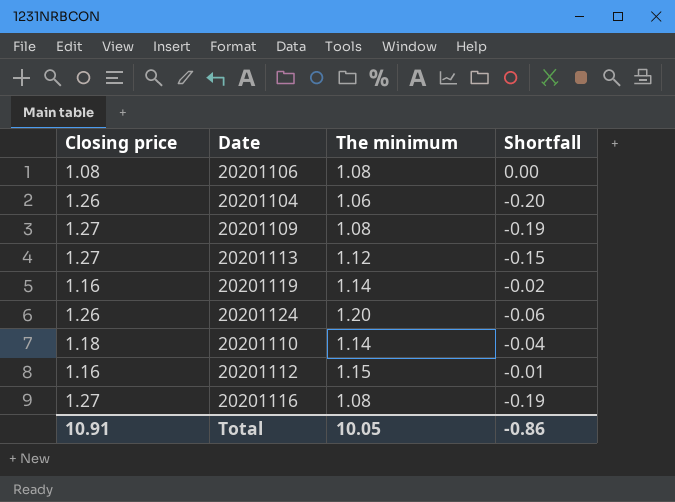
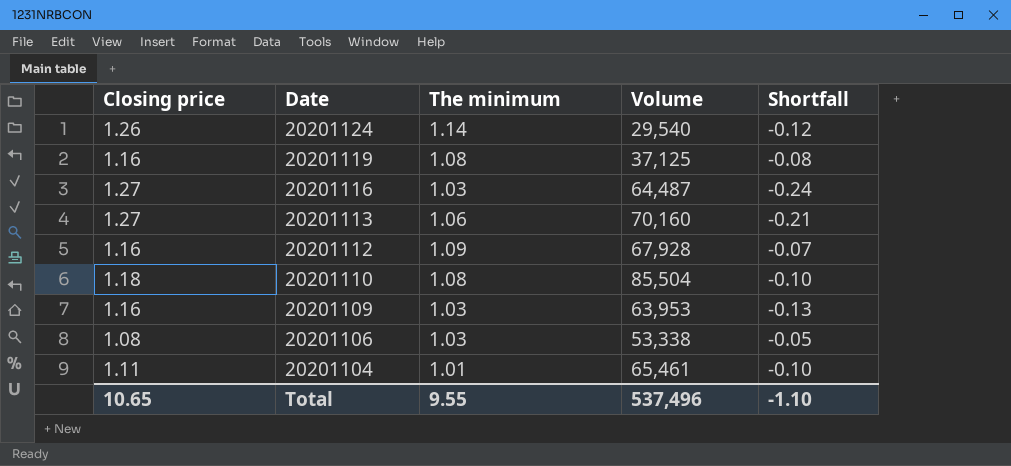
row order: none -> Date descending
column Volume | position: none -> 4
20201124 | The minimum: 1.20 -> 1.14
20201124 | Shortfall: -0.06 -> -0.12
20201119 | The minimum: 1.14 -> 1.08
20201119 | Shortfall: -0.02 -> -0.08
20201116 | The minimum: 1.08 -> 1.03
20201116 | Shortfall: -0.19 -> -0.24
20201113 | The minimum: 1.12 -> 1.06
20201113 | Shortfall: -0.15 -> -0.21
20201112 | The minimum: 1.15 -> 1.09
20201112 | Shortfall: -0.01 -> -0.07
20201110 | The minimum: 1.14 -> 1.08
20201110 | Shortfall: -0.04 -> -0.10
20201109 | Closing price: 1.27 -> 1.16
20201109 | The minimum: 1.08 -> 1.03
20201109 | Shortfall: -0.19 -> -0.13
20201106 | The minimum: 1.08 -> 1.03
20201106 | Shortfall: 0.00 -> -0.05
20201104 | Closing price: 1.26 -> 1.11
20201104 | The minimum: 1.06 -> 1.01
20201104 | Shortfall: -0.20 -> -0.10
Total | Closing price: 10.91 -> 10.65
Total | The minimum: 10.05 -> 9.55
Total | Shortfall: -0.86 -> -1.10

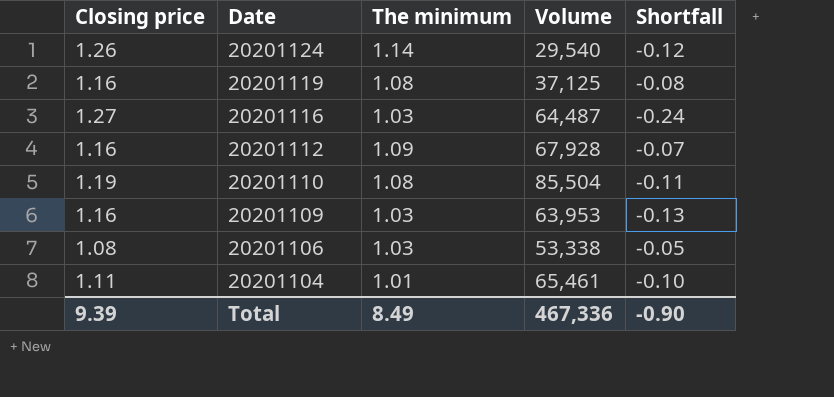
row 20201113: 1.27 | 1.06 | 70,160 | -0.21 -> none
20201110 | Closing price: 1.18 -> 1.19
20201110 | Shortfall: -0.10 -> -0.11
Total | Closing price: 10.65 -> 9.39
Total | The minimum: 9.55 -> 8.49
Total | Volume: 537,496 -> 467,336
Total | Shortfall: -1.10 -> -0.90

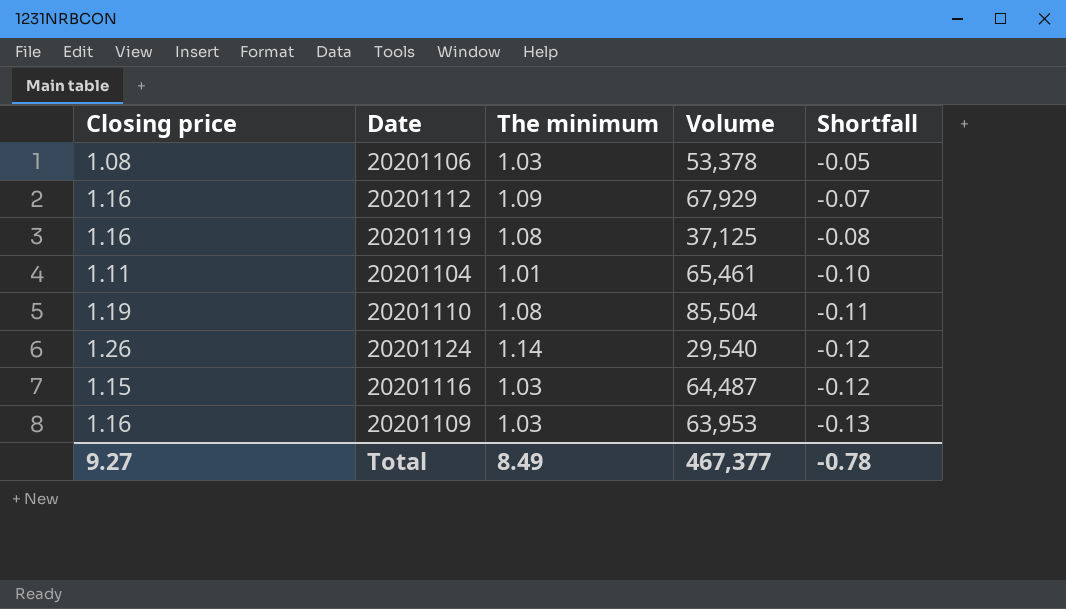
row order: Date descending -> Shortfall descending
20201106 | Volume: 53,338 -> 53,378
20201112 | Volume: 67,928 -> 67,929
20201116 | Closing price: 1.27 -> 1.15
20201116 | Shortfall: -0.24 -> -0.12
Total | Closing price: 9.39 -> 9.27
Total | Volume: 467,336 -> 467,377
Total | Shortfall: -0.90 -> -0.78

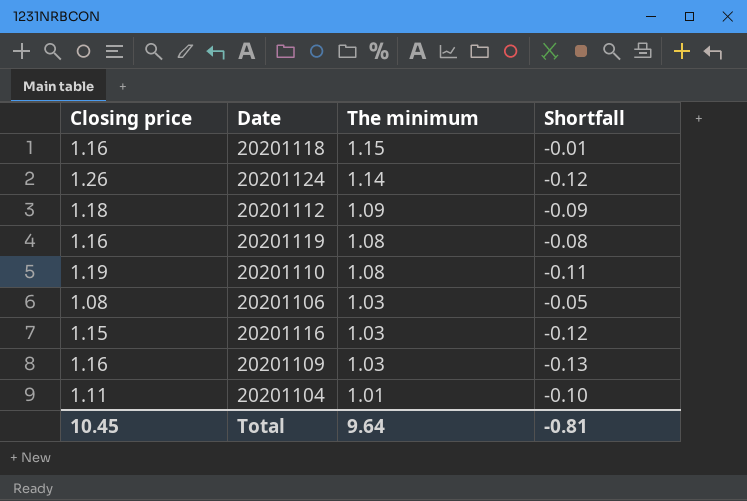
row order: Shortfall descending -> The minimum descending
column Volume | position: 4 -> none
row 20201118: none -> 1.16 | 1.15 | -0.01
20201112 | Closing price: 1.16 -> 1.18
20201112 | Shortfall: -0.07 -> -0.09
Total | Closing price: 9.27 -> 10.45
Total | The minimum: 8.49 -> 9.64
Total | Shortfall: -0.78 -> -0.81

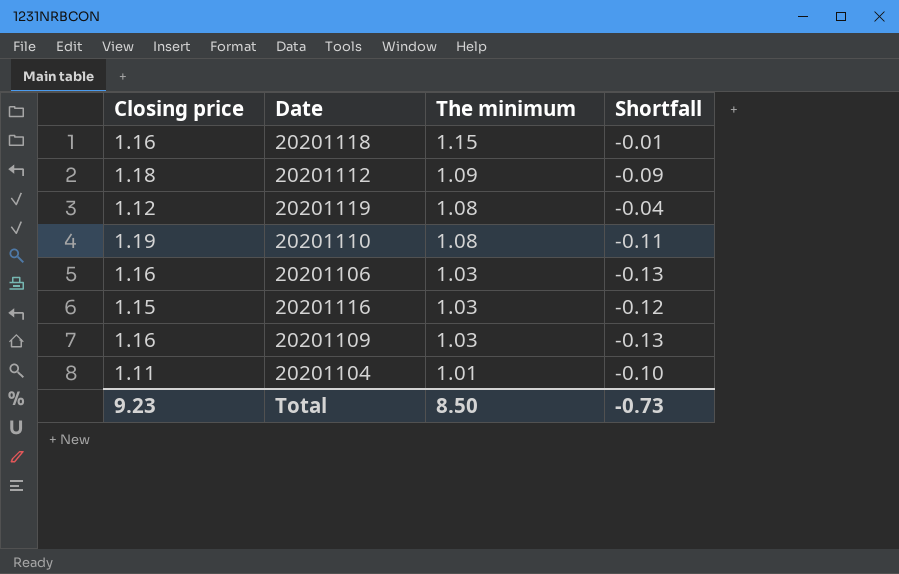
row 20201124: 1.26 | 1.14 | -0.12 -> none
20201119 | Closing price: 1.16 -> 1.12
20201119 | Shortfall: -0.08 -> -0.04
20201106 | Closing price: 1.08 -> 1.16
20201106 | Shortfall: -0.05 -> -0.13
Total | Closing price: 10.45 -> 9.23
Total | The minimum: 9.64 -> 8.50
Total | Shortfall: -0.81 -> -0.73

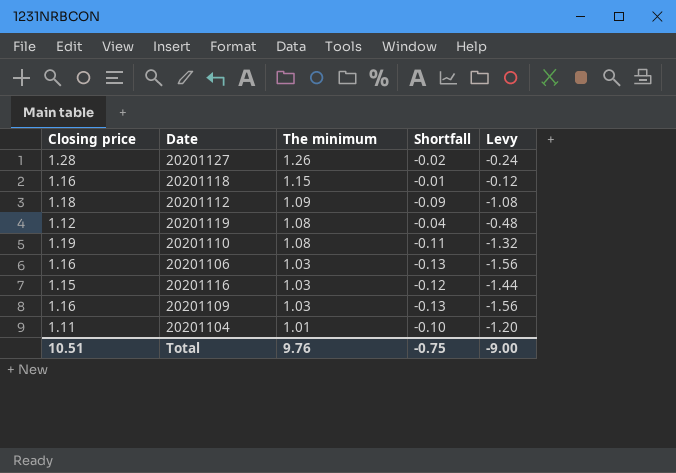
column Levy | formula: none -> [Shortfall] * 12
row 20201127: none -> 1.28 | 1.26 | -0.02 | -0.24
Total | Closing price: 9.23 -> 10.51
Total | The minimum: 8.50 -> 9.76
Total | Shortfall: -0.73 -> -0.75

